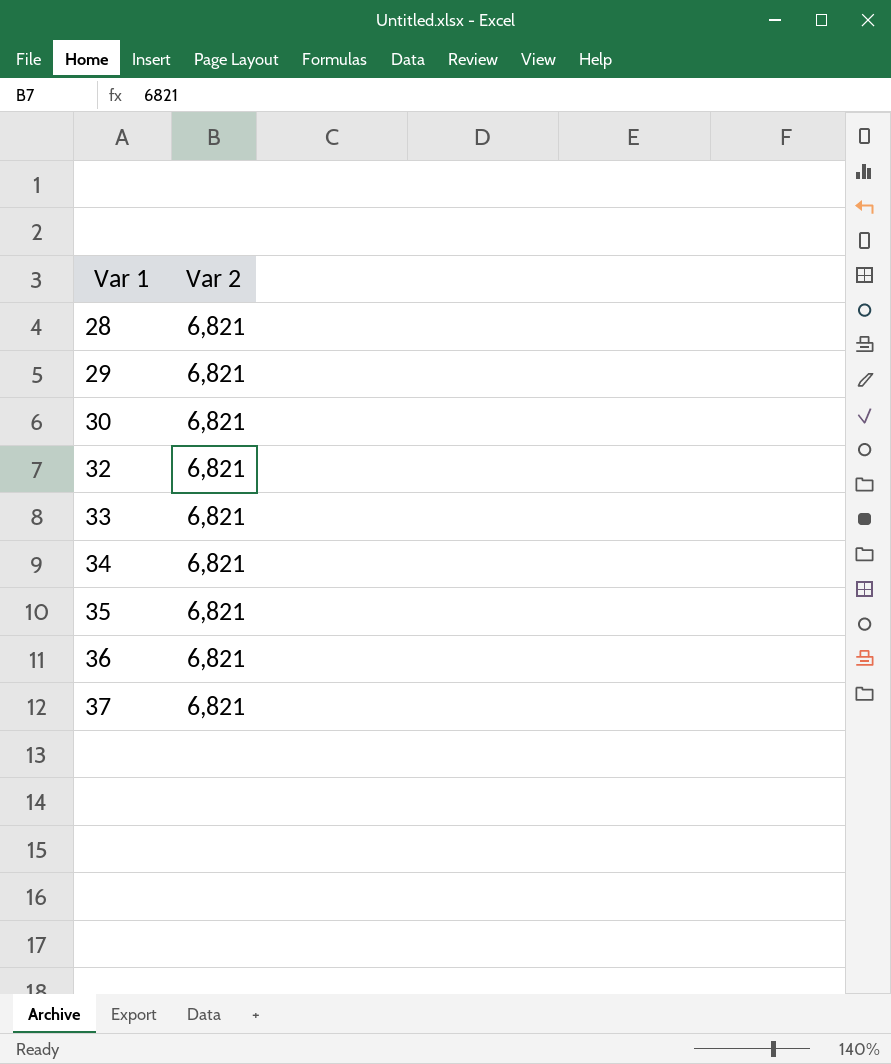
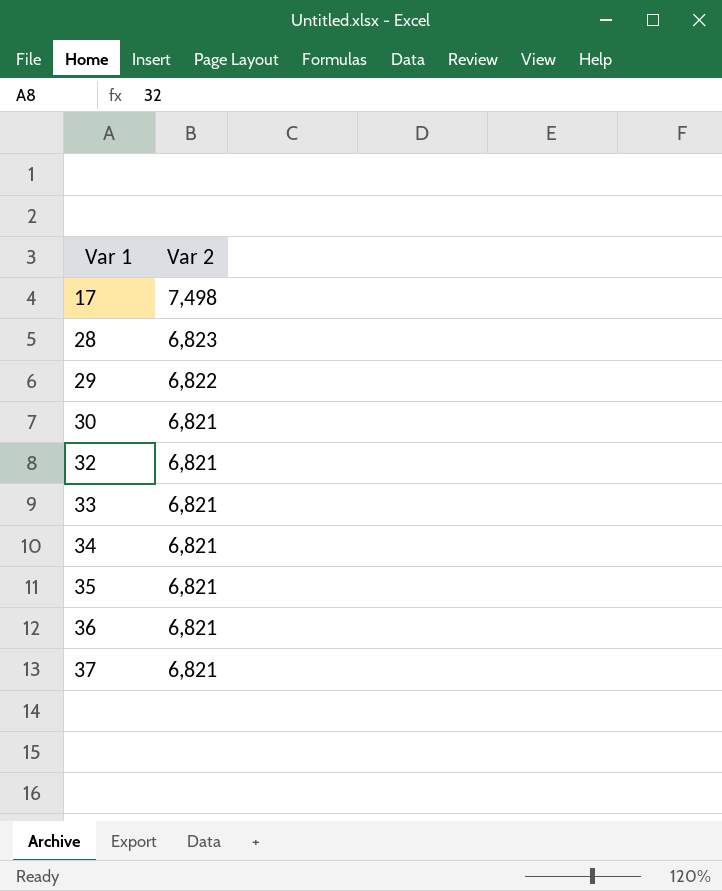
row 17: none -> 7,498
28 | Var 2: 6,821 -> 6,823
29 | Var 2: 6,821 -> 6,822

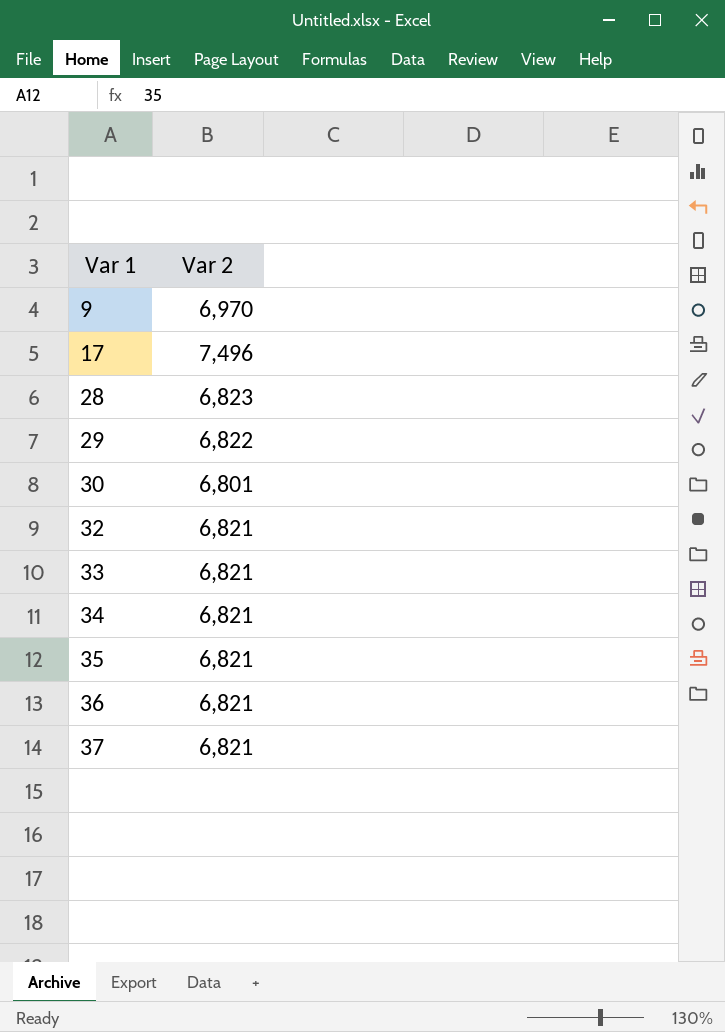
row 9: none -> 6,970
17 | Var 2: 7,498 -> 7,496
30 | Var 2: 6,821 -> 6,801

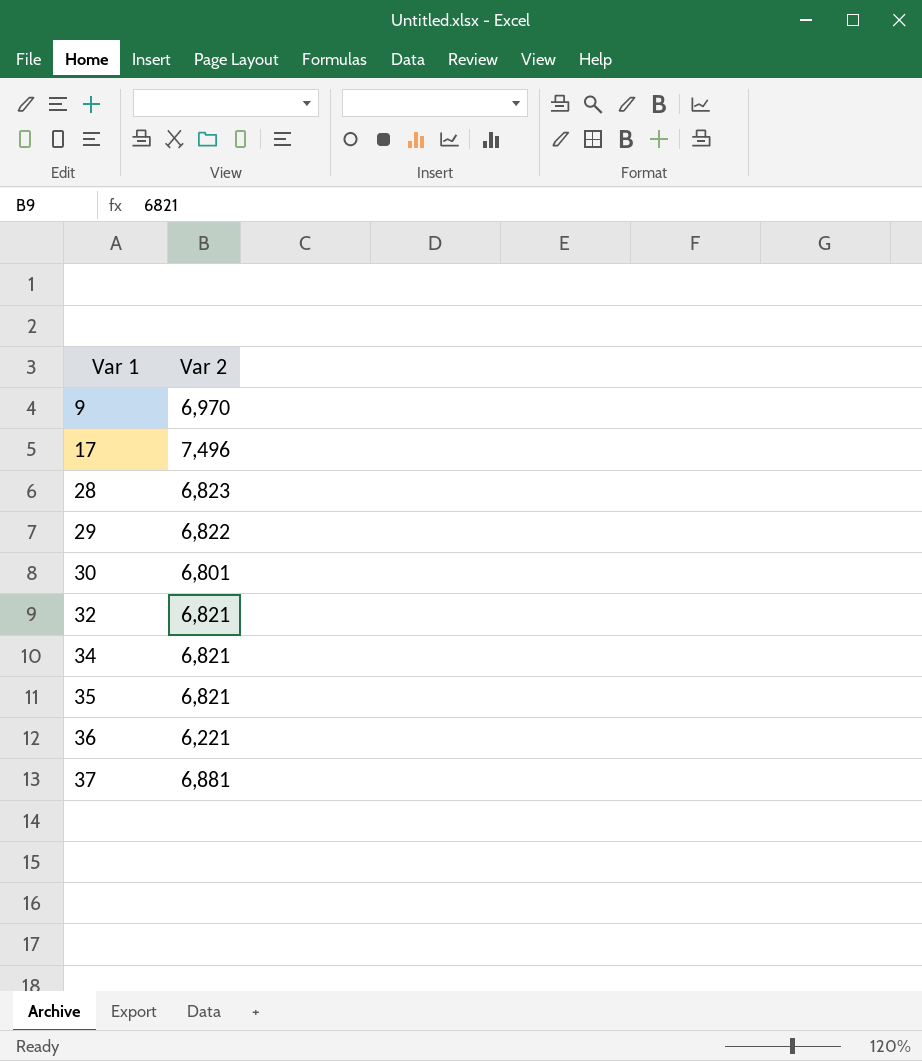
row 33: 6,821 -> none
36 | Var 2: 6,821 -> 6,221
37 | Var 2: 6,821 -> 6,881

